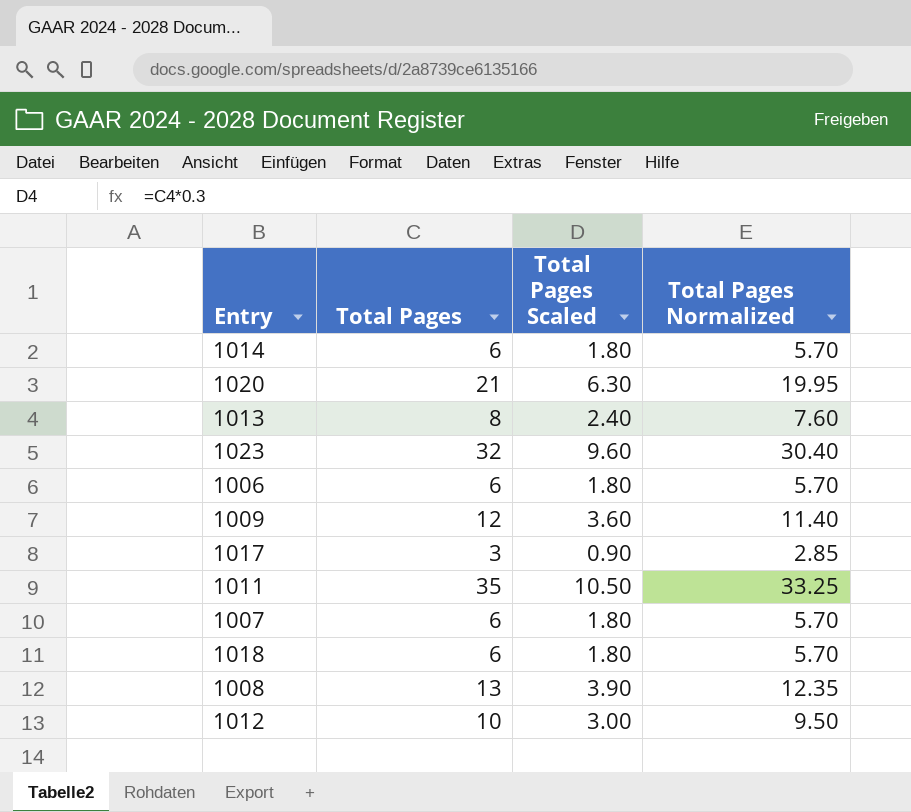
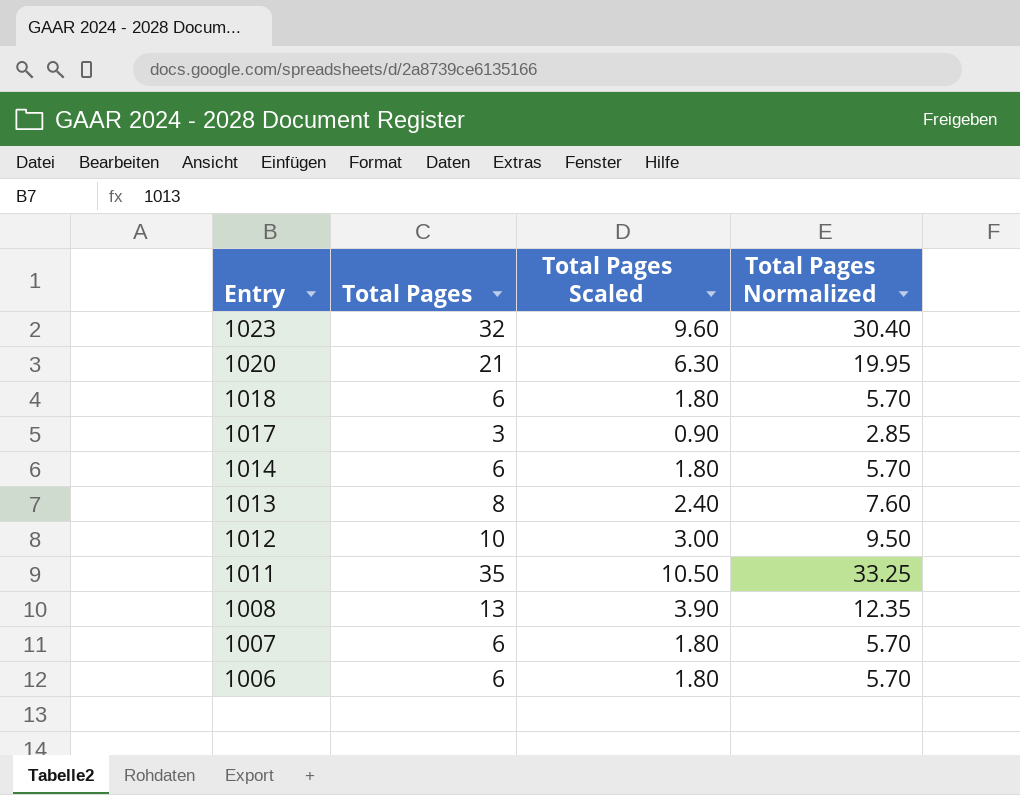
row order: none -> Entry descending
row 1009: 12 | 3.60 | 11.40 -> none

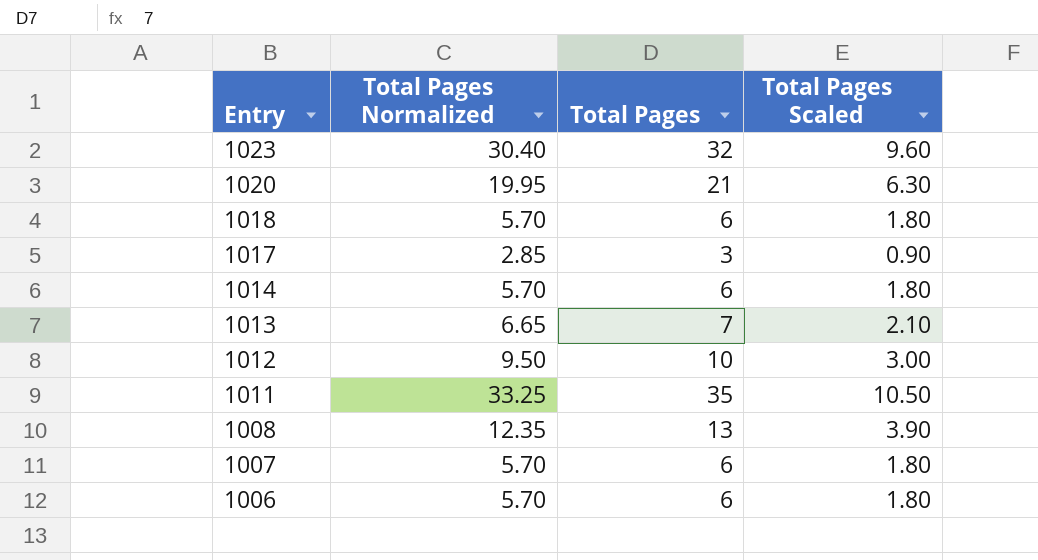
column Total Pages Normalized | position: 4 -> 2
1013 | Total Pages Normalized: 7.60 -> 6.65
1013 | Total Pages: 8 -> 7
1013 | Total Pages Scaled: 2.40 -> 2.10

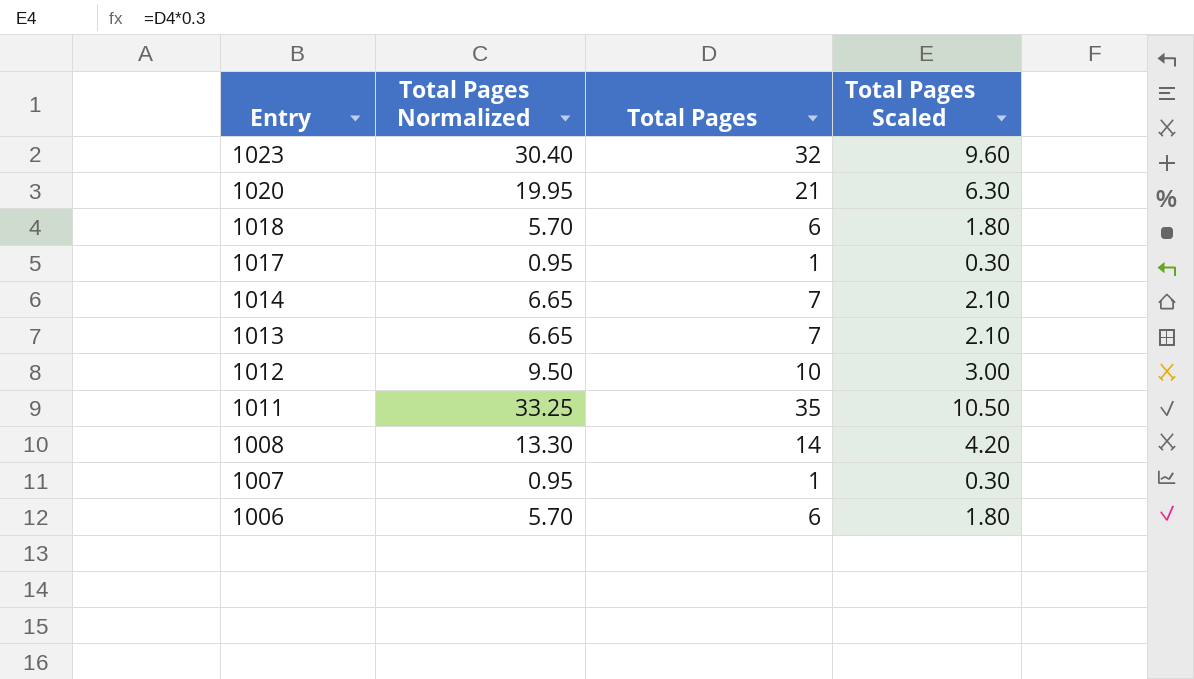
1017 | Total Pages Normalized: 2.85 -> 0.95
1017 | Total Pages: 3 -> 1
1017 | Total Pages Scaled: 0.90 -> 0.30
1014 | Total Pages Normalized: 5.70 -> 6.65
1014 | Total Pages: 6 -> 7
1014 | Total Pages Scaled: 1.80 -> 2.10
1008 | Total Pages Normalized: 12.35 -> 13.30
1008 | Total Pages: 13 -> 14
1008 | Total Pages Scaled: 3.90 -> 4.20
1007 | Total Pages Normalized: 5.70 -> 0.95
1007 | Total Pages: 6 -> 1
1007 | Total Pages Scaled: 1.80 -> 0.30

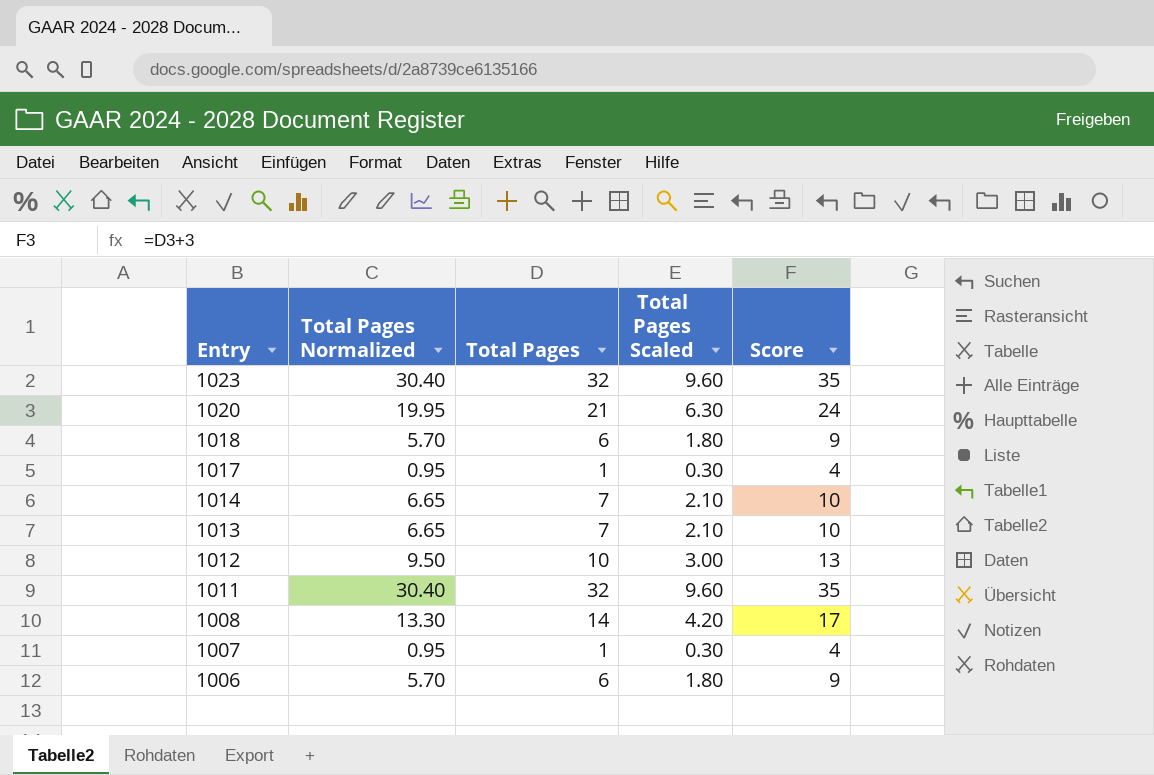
column Score | formula: none -> [Total Pages] + 3
1011 | Total Pages Normalized: 33.25 -> 30.40
1011 | Total Pages: 35 -> 32
1011 | Total Pages Scaled: 10.50 -> 9.60

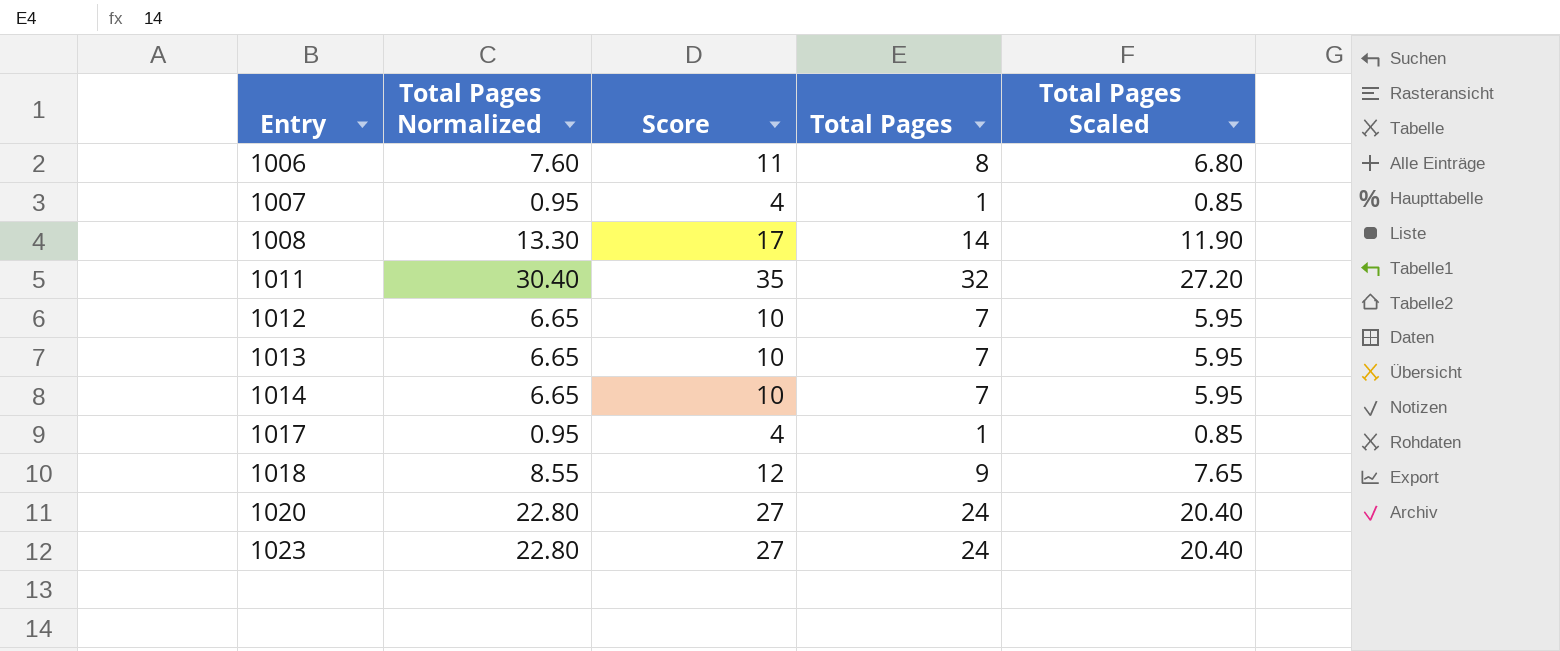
row order: Entry descending -> Entry ascending
column Score | position: 5 -> 3
column Total Pages Scaled | formula: [Total Pages] * 0.3 -> [Total Pages] * 0.85
1006 | Total Pages Normalized: 5.70 -> 7.60
1006 | Score: 9 -> 11
1006 | Total Pages: 6 -> 8
1012 | Total Pages Normalized: 9.50 -> 6.65
1012 | Score: 13 -> 10
1012 | Total Pages: 10 -> 7
1018 | Total Pages Normalized: 5.70 -> 8.55
1018 | Score: 9 -> 12
1018 | Total Pages: 6 -> 9
1020 | Total Pages Normalized: 19.95 -> 22.80
1020 | Score: 24 -> 27
1020 | Total Pages: 21 -> 24
1023 | Total Pages Normalized: 30.40 -> 22.80
1023 | Score: 35 -> 27
1023 | Total Pages: 32 -> 24

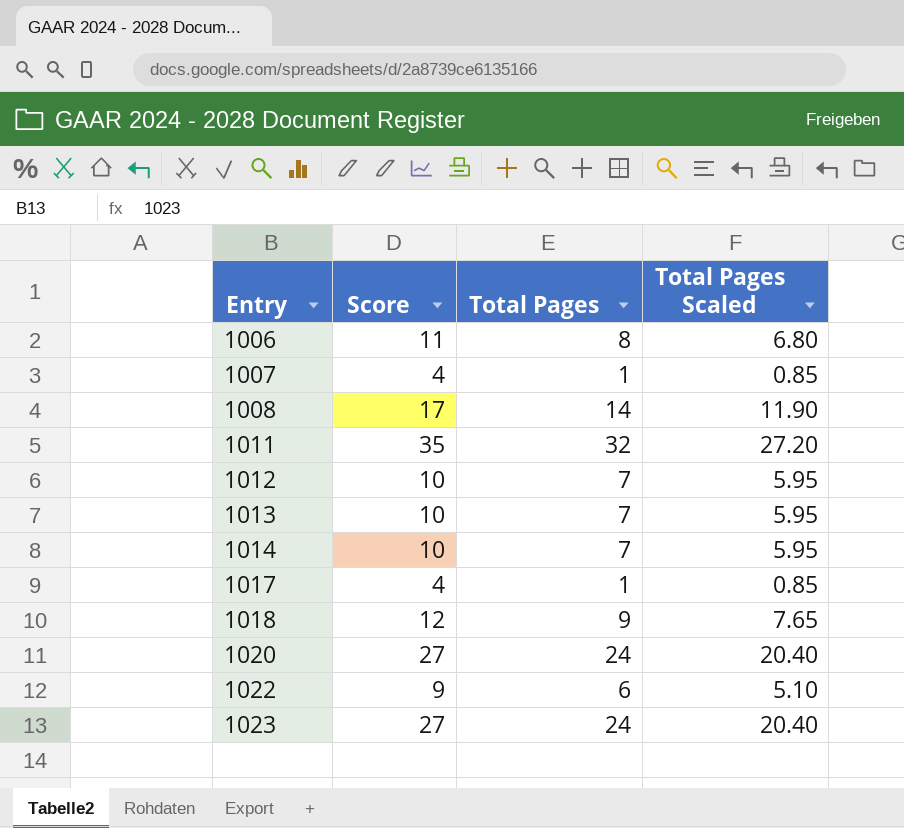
column Total Pages Normalized | formula: [Total Pages] * 0.95 -> none
row 1022: none -> 9 | 6 | 5.10

